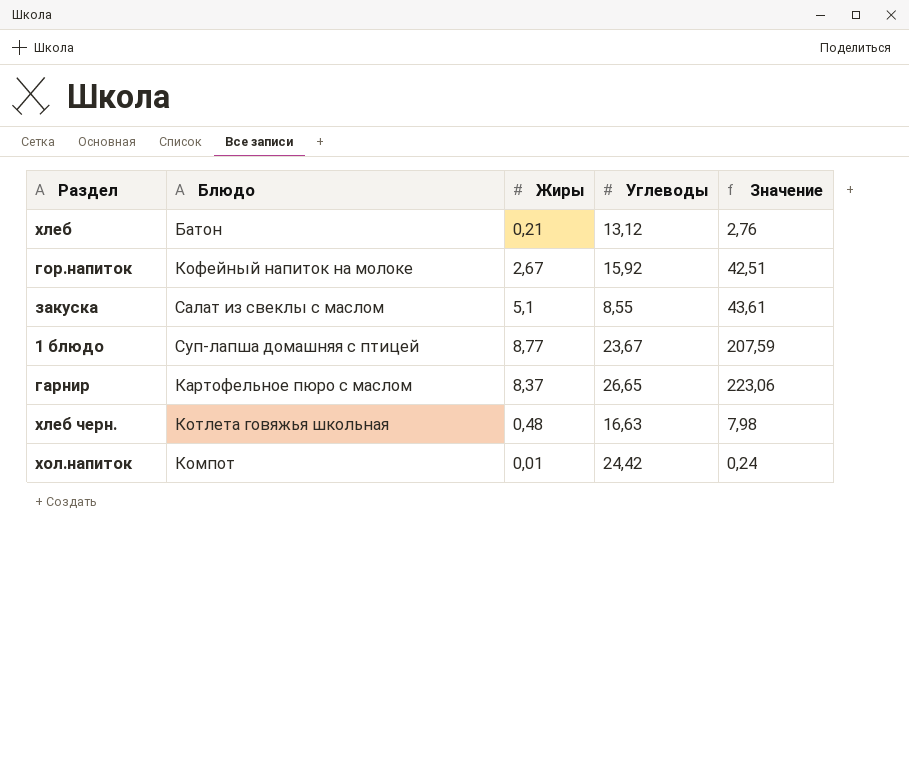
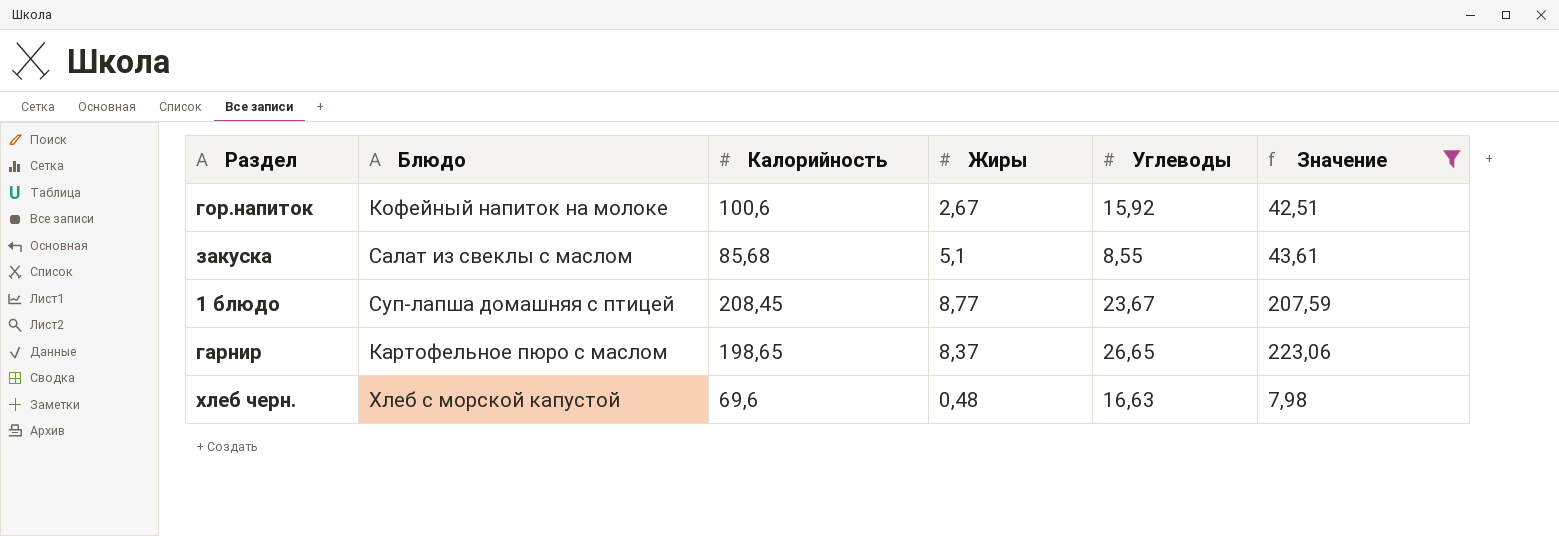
filter: none -> Значение >= 7,98
column Калорийность | position: none -> 3
хлеб черн. | Блюдо: Котлета говяжья школьная -> Хлеб с морской капустой

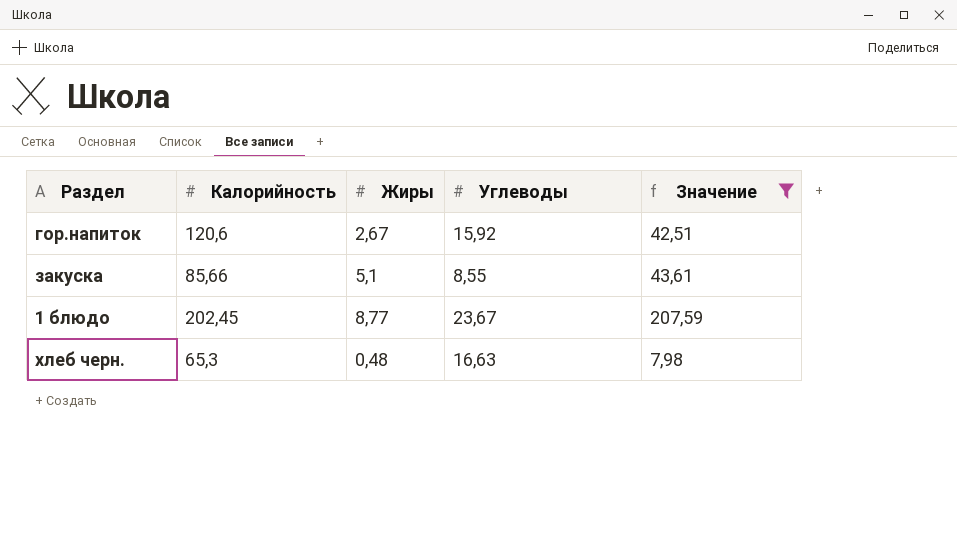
column Блюдо | position: 2 -> none
row гарнир: Картофельное пюро с маслом | 198,65 | 8,37 | 26,65 | 223,06 -> none
гор.напиток | Калорийность: 100,6 -> 120,6
закуска | Калорийность: 85,68 -> 85,66
1 блюдо | Калорийность: 208,45 -> 202,45
хлеб черн. | Калорийность: 69,6 -> 65,3

